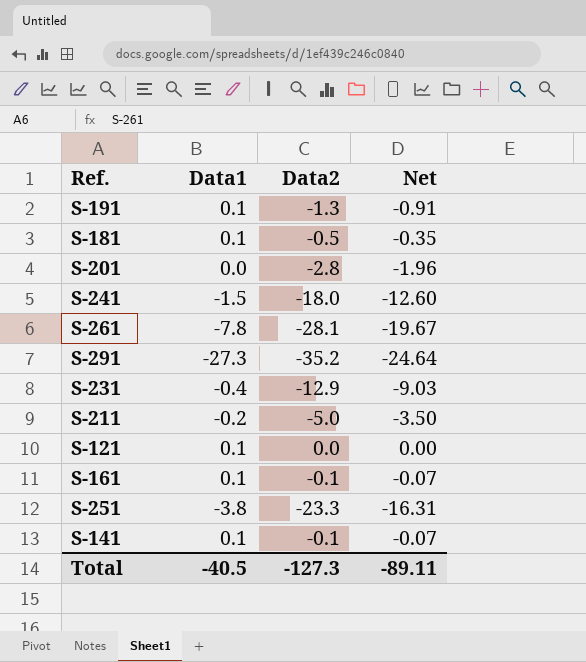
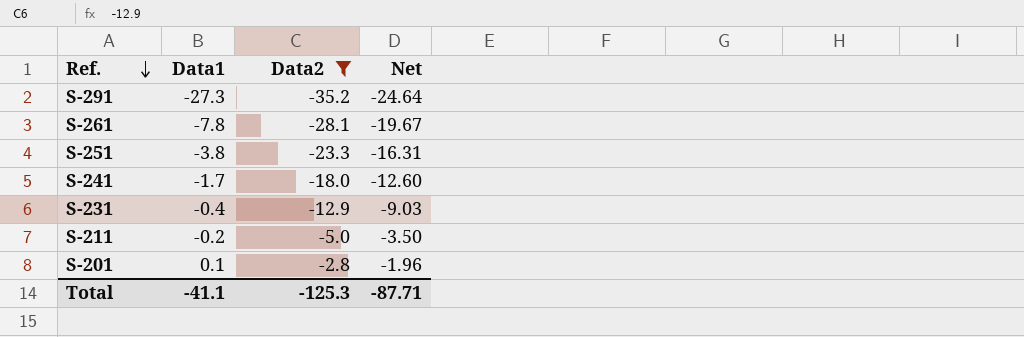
filter: none -> Data2 <= -2.8
row order: none -> Ref. descending
S-241 | Data1: -1.5 -> -1.7
S-201 | Data1: 0.0 -> 0.1
Total | Data1: -40.5 -> -41.1
Total | Data2: -127.3 -> -125.3
Total | Net: -89.11 -> -87.71

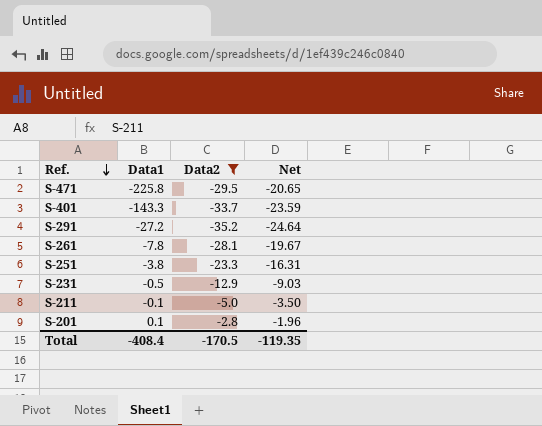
row S-241: -1.7 | -18.0 | -12.60 -> none
row S-471: none -> -225.8 | -29.5 | -20.65
row S-401: none -> -143.3 | -33.7 | -23.59
S-291 | Data1: -27.3 -> -27.2
S-231 | Data1: -0.4 -> -0.5
S-211 | Data1: -0.2 -> -0.1
Total | Data1: -41.1 -> -408.4
Total | Data2: -125.3 -> -170.5
Total | Net: -87.71 -> -119.35

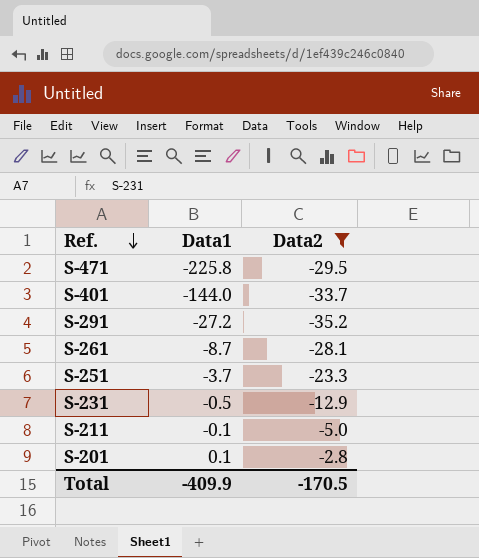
column Net | formula: [Data2] * 0.7 -> none
S-401 | Data1: -143.3 -> -144.0
S-261 | Data1: -7.8 -> -8.7
S-251 | Data1: -3.8 -> -3.7
Total | Data1: -408.4 -> -409.9

